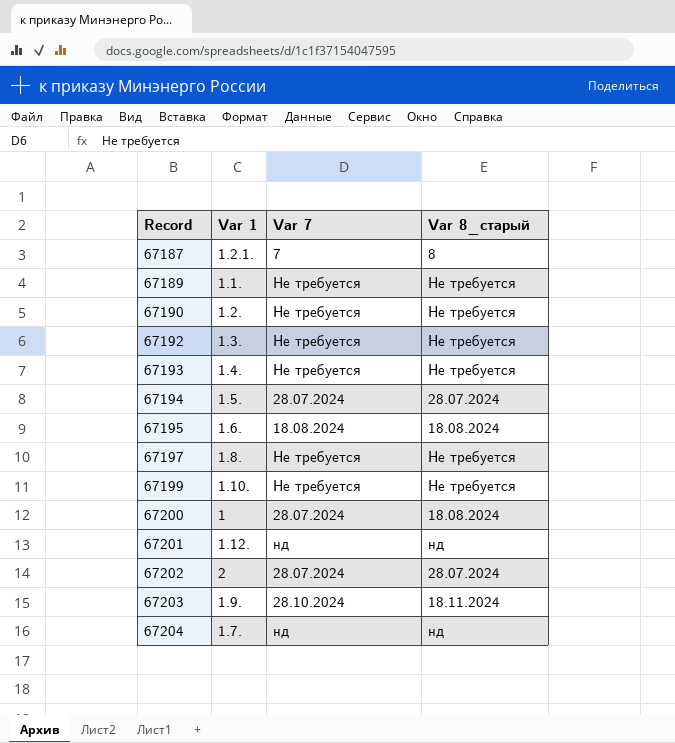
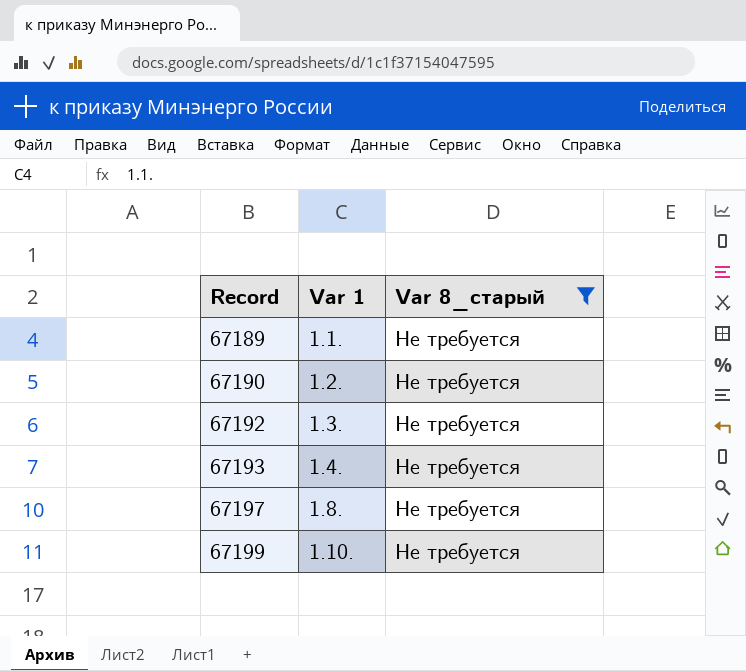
filter: none -> Var 8_старый = Не требуется
column Var 7 | position: 3 -> none

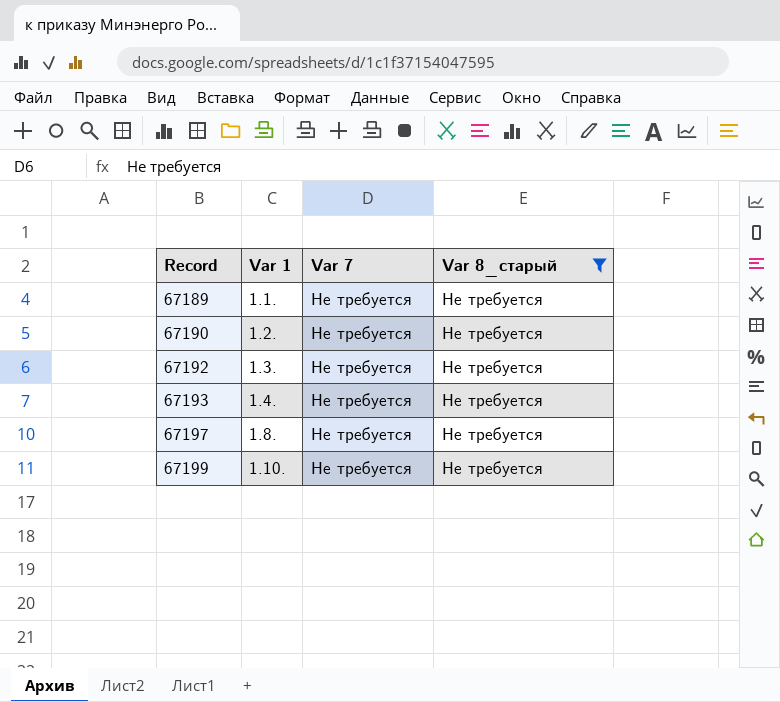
column Var 7 | position: none -> 3

